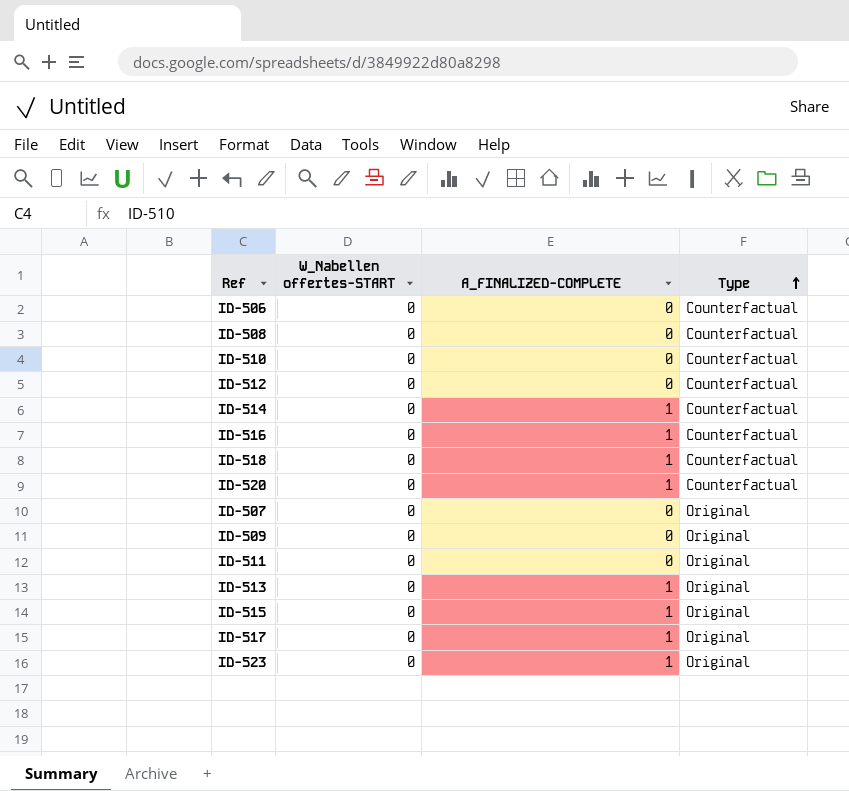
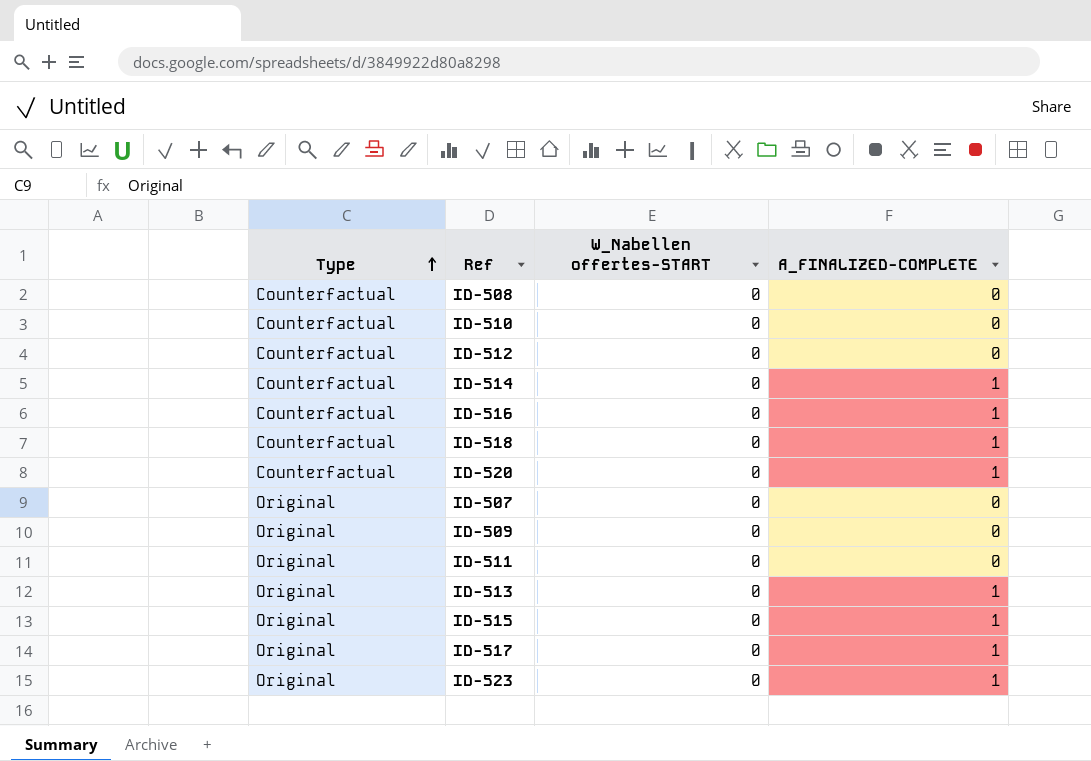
column Type | position: 4 -> 1
row ID-506: 0 | 0 | Counterfactual -> none

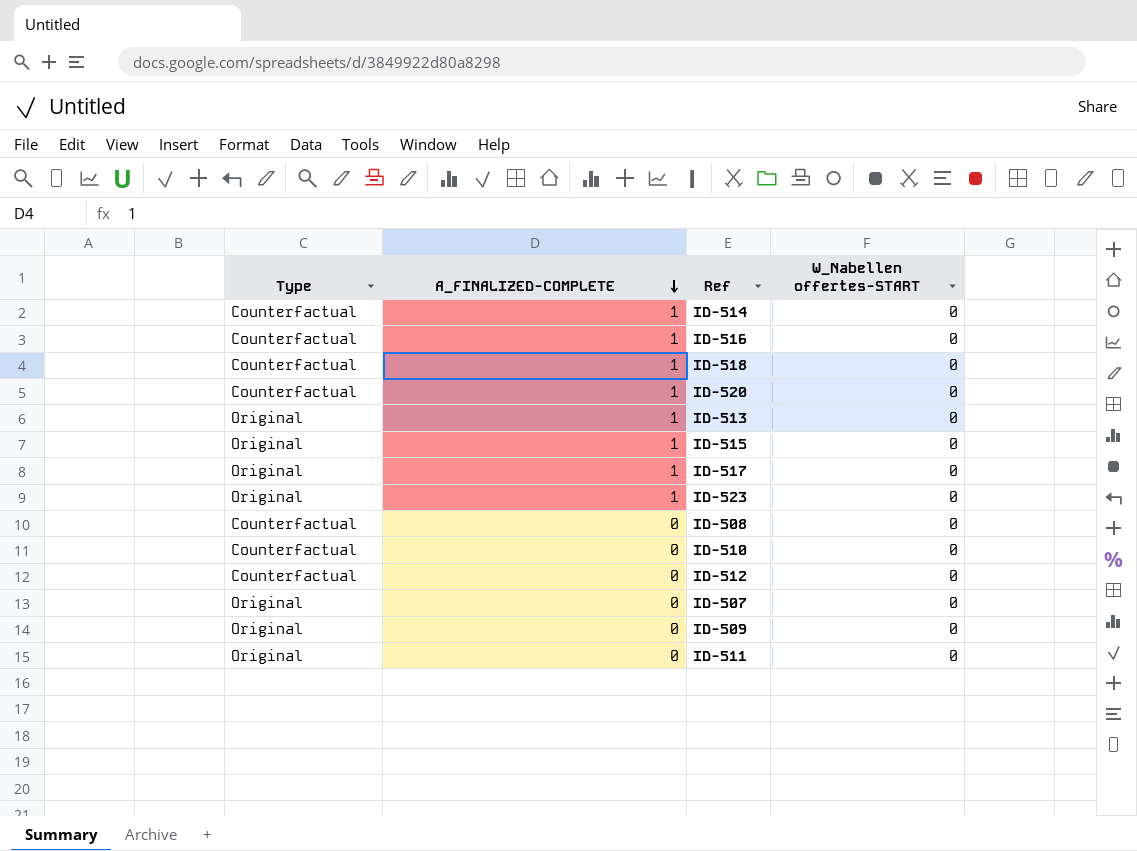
row order: Type ascending -> A_FINALIZED-COMPLETE descending
column A_FINALIZED-COMPLETE | position: 4 -> 2

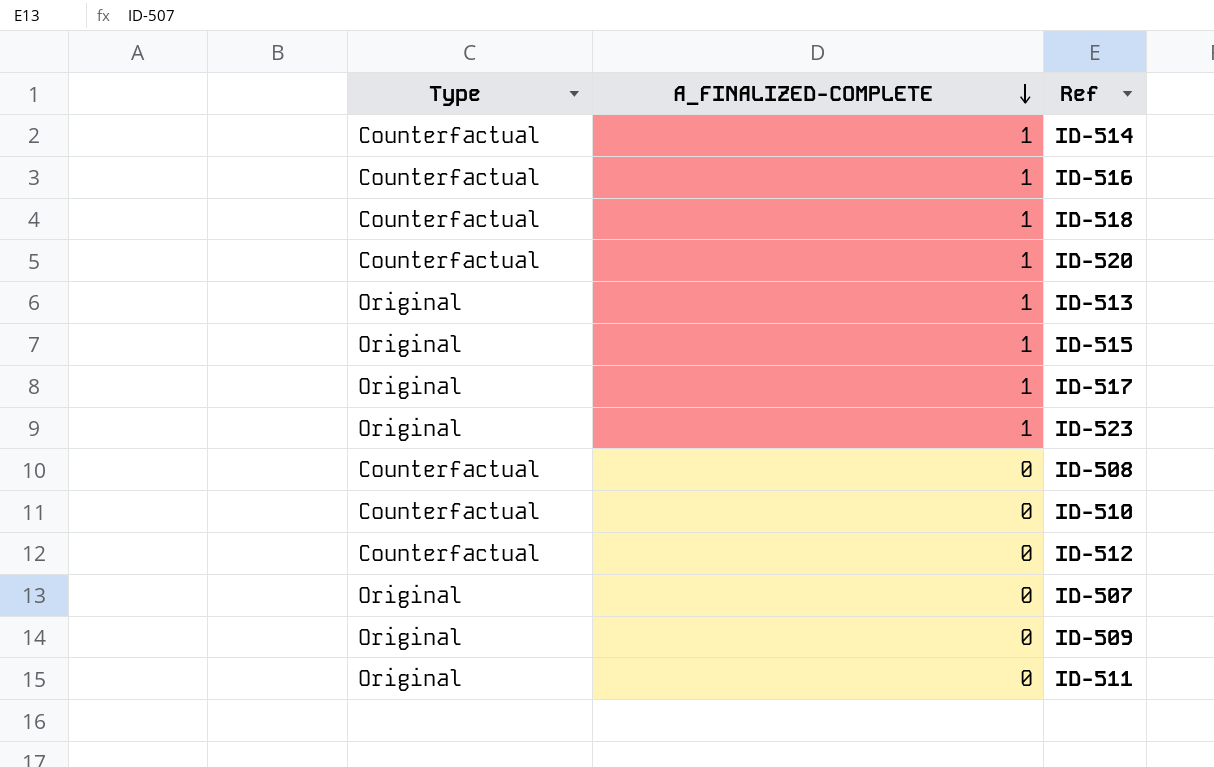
column W_Nabellen offertes-START | position: 4 -> none

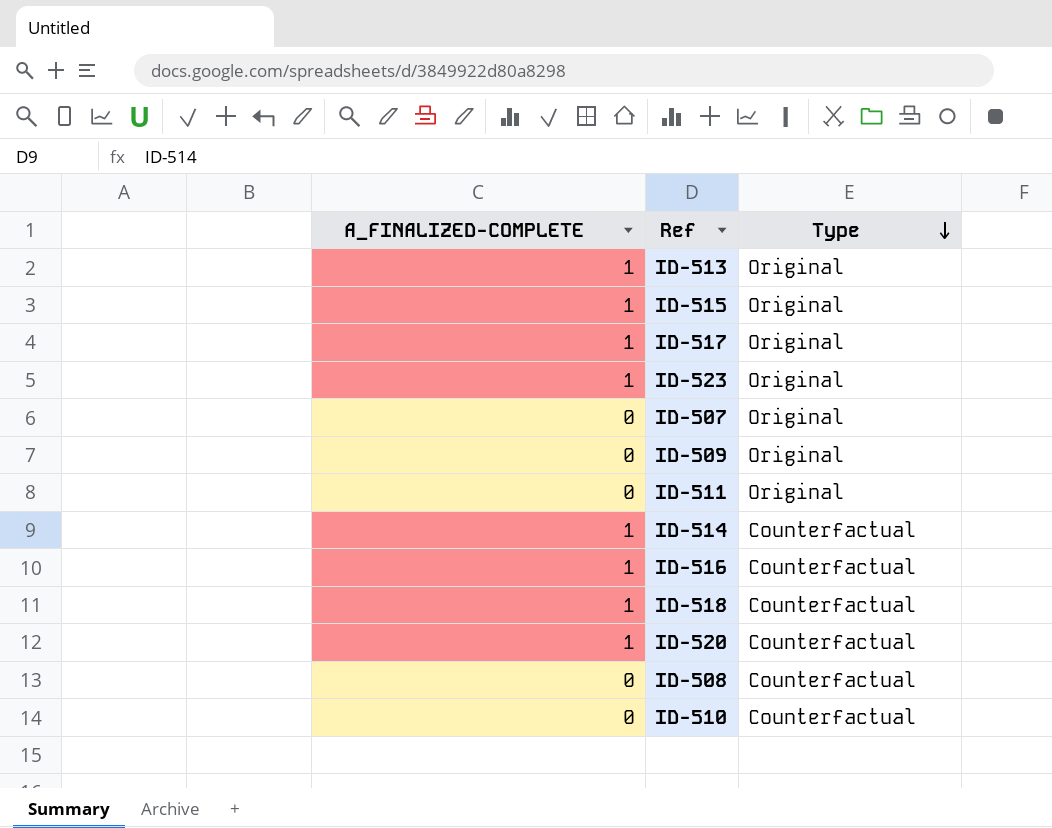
row order: A_FINALIZED-COMPLETE descending -> Type descending
column Type | position: 1 -> 3
row ID-512: Counterfactual | 0 -> none

